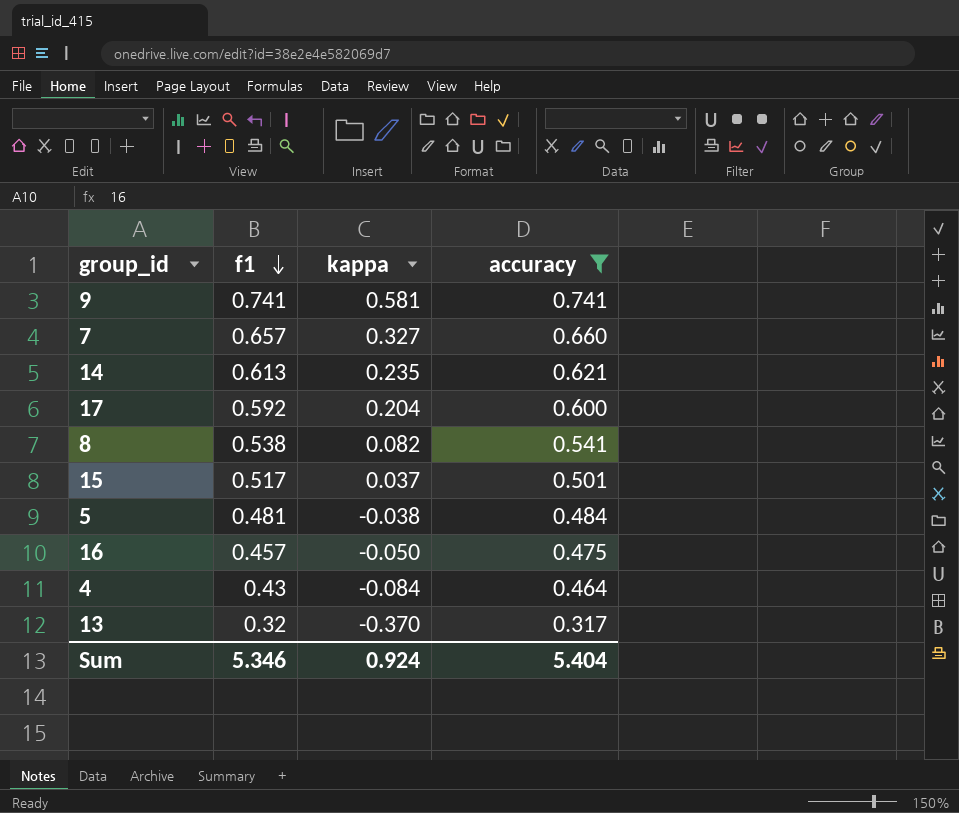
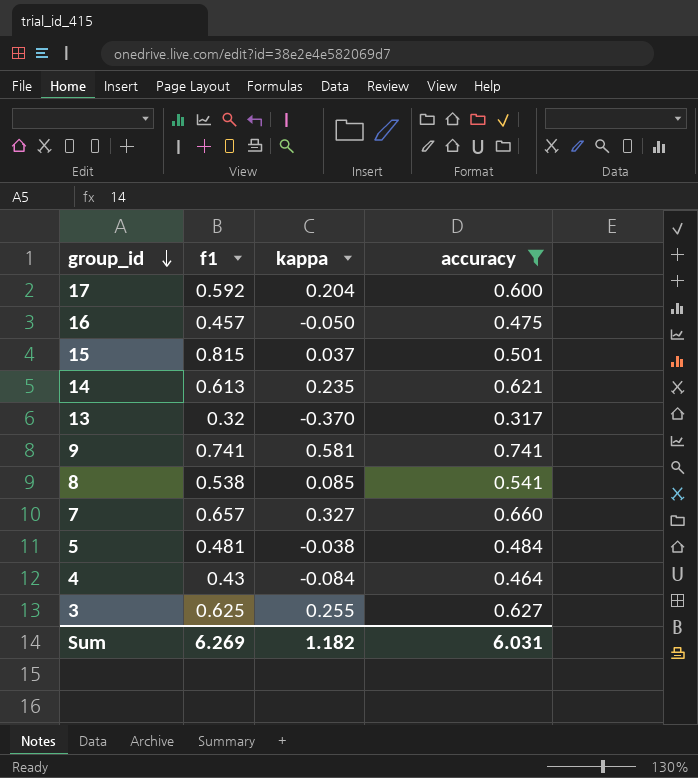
row order: f1 descending -> group_id descending
15 | f1: 0.517 -> 0.815
8 | kappa: 0.082 -> 0.085
row 3: none -> 0.625 | 0.255 | 0.627
Sum | f1: 5.346 -> 6.269
Sum | kappa: 0.924 -> 1.182
Sum | accuracy: 5.404 -> 6.031

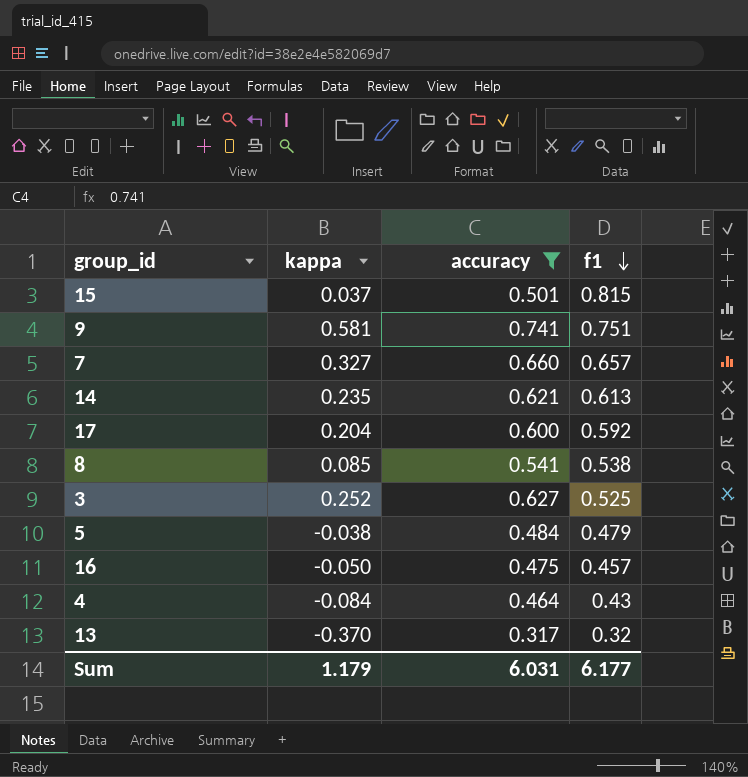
row order: group_id descending -> f1 descending
column f1 | position: 2 -> 4
9 | f1: 0.741 -> 0.751
3 | kappa: 0.255 -> 0.252
3 | f1: 0.625 -> 0.525
5 | f1: 0.481 -> 0.479
Sum | kappa: 1.182 -> 1.179
Sum | f1: 6.269 -> 6.177

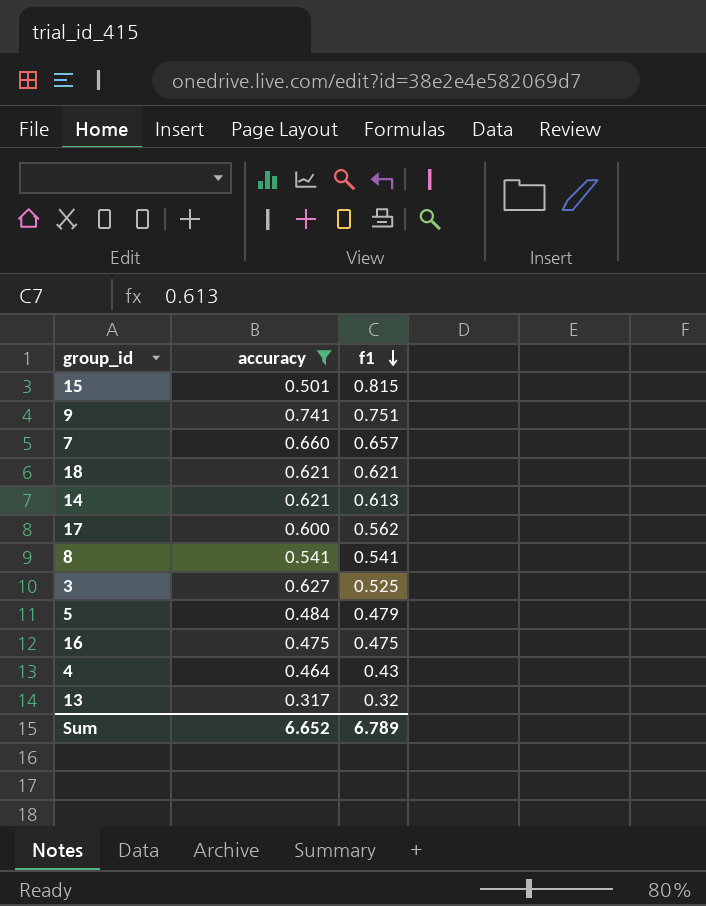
column kappa | position: 2 -> none
row 18: none -> 0.621 | 0.621
17 | f1: 0.592 -> 0.562
8 | f1: 0.538 -> 0.541
16 | f1: 0.457 -> 0.475
Sum | accuracy: 6.031 -> 6.652
Sum | f1: 6.177 -> 6.789

